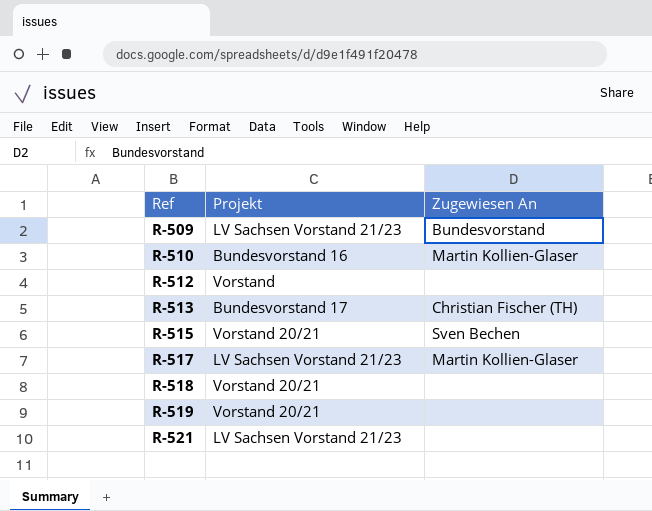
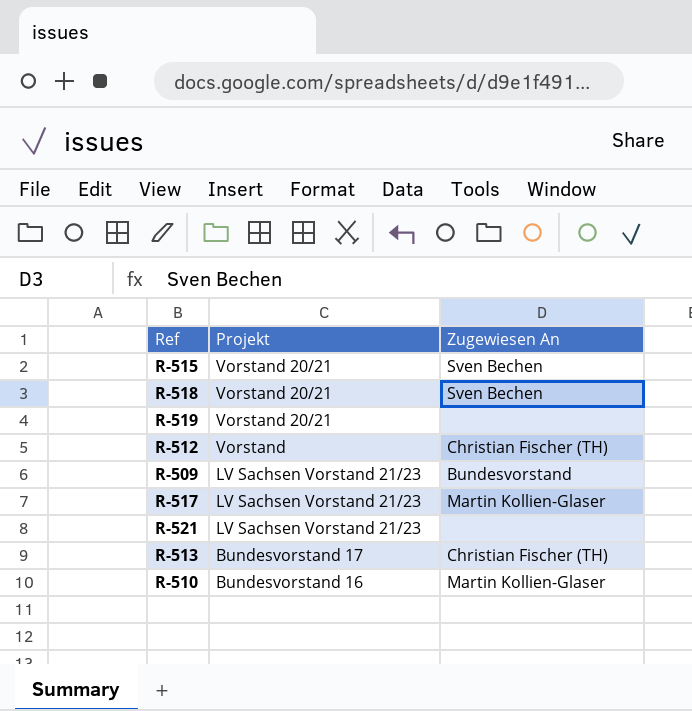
row order: Ref ascending -> Projekt descending
R-518 | Zugewiesen An: none -> Sven Bechen
R-512 | Zugewiesen An: none -> Christian Fischer (TH)

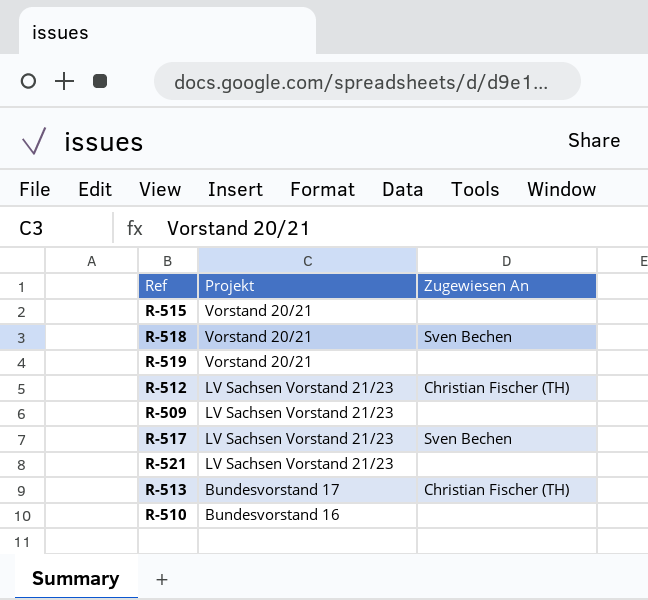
R-515 | Zugewiesen An: Sven Bechen -> none
R-512 | Projekt: Vorstand -> LV Sachsen Vorstand 21/23
R-509 | Zugewiesen An: Bundesvorstand -> none
R-517 | Zugewiesen An: Martin Kollien-Glaser -> Sven Bechen
R-510 | Zugewiesen An: Martin Kollien-Glaser -> none

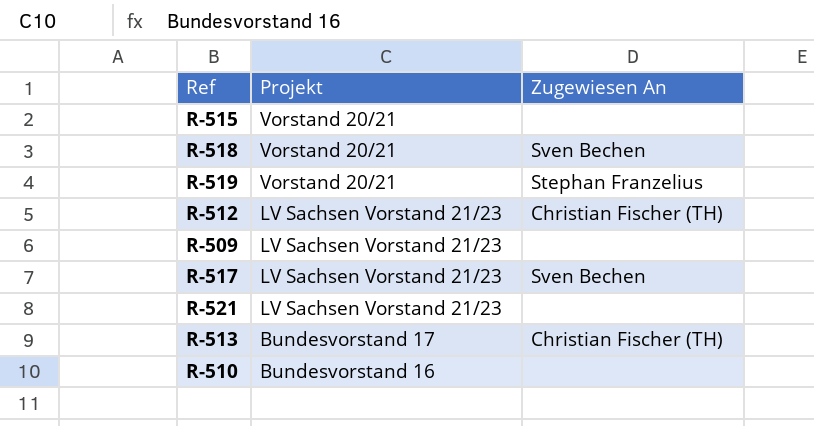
R-519 | Zugewiesen An: none -> Stephan Franzelius

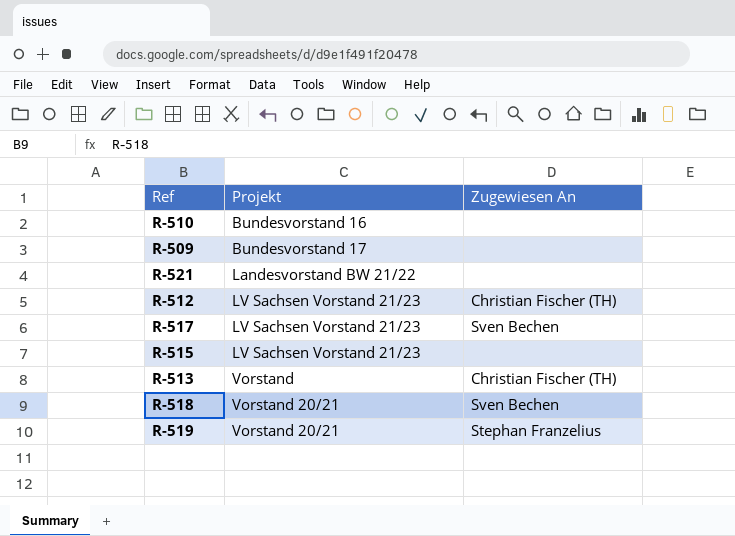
row order: Projekt descending -> Projekt ascending
R-509 | Projekt: LV Sachsen Vorstand 21/23 -> Bundesvorstand 17
R-521 | Projekt: LV Sachsen Vorstand 21/23 -> Landesvorstand BW 21/22
R-515 | Projekt: Vorstand 20/21 -> LV Sachsen Vorstand 21/23
R-513 | Projekt: Bundesvorstand 17 -> Vorstand

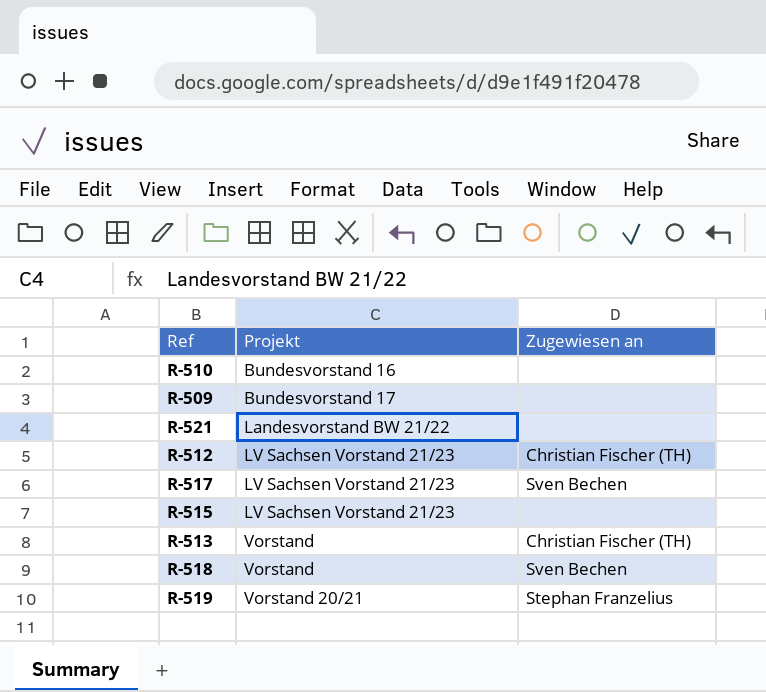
column name: Zugewiesen An -> Zugewiesen an
R-518 | Projekt: Vorstand 20/21 -> Vorstand

